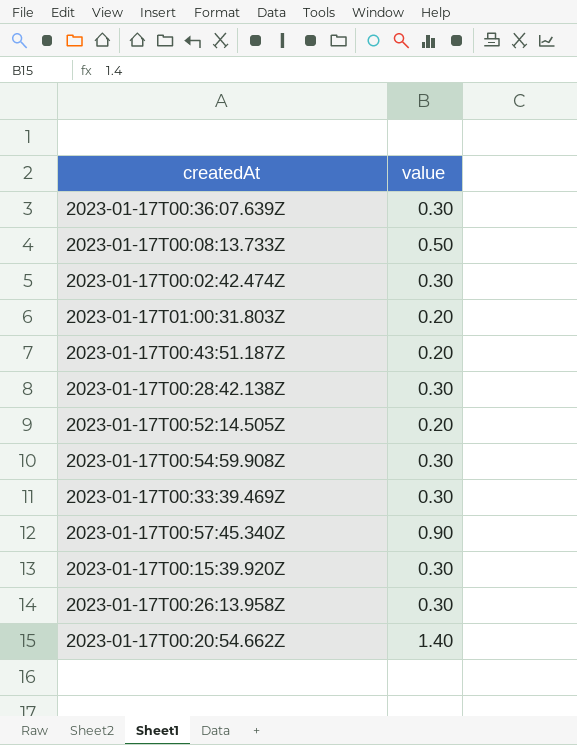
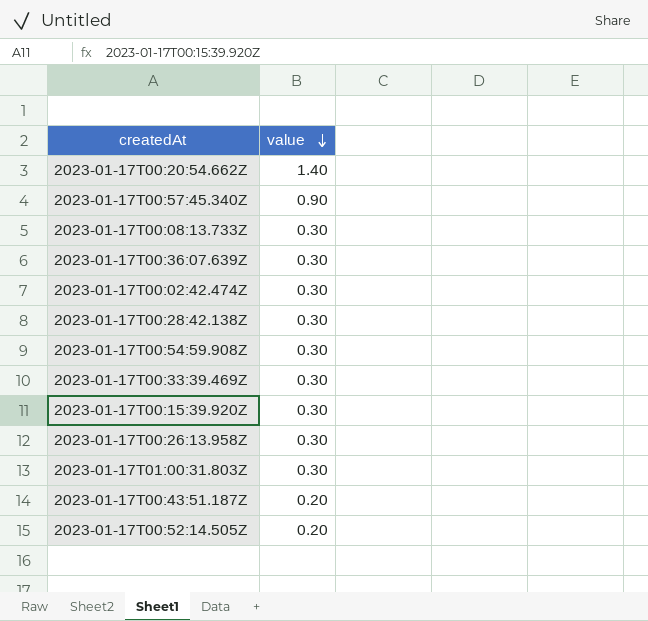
row order: none -> value descending
2023-01-17T00:08:13.733Z | value: 0.50 -> 0.30
2023-01-17T01:00:31.803Z | value: 0.20 -> 0.30

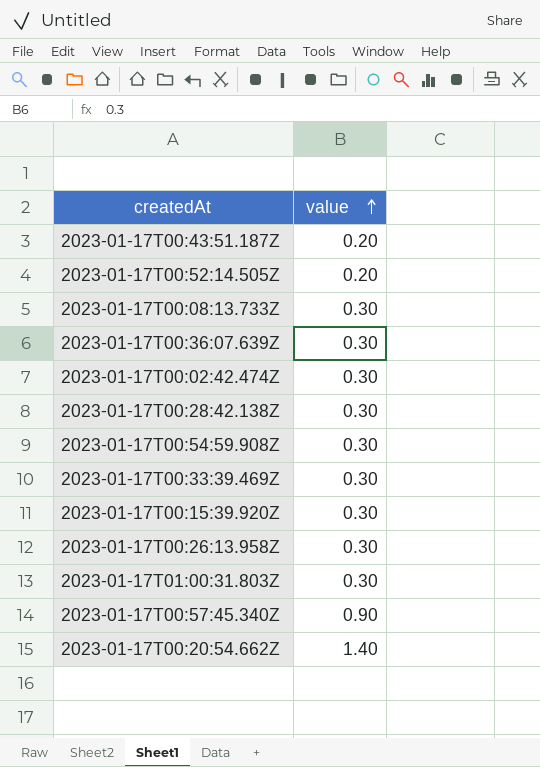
row order: value descending -> value ascending

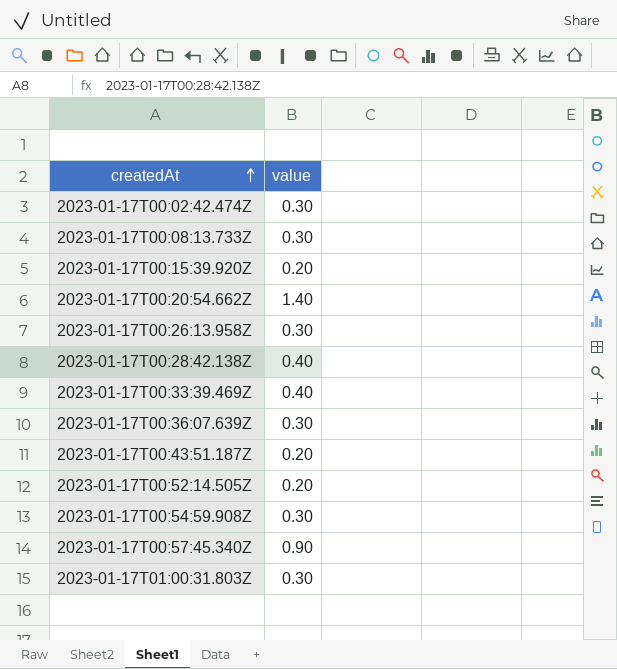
row order: value ascending -> createdAt ascending
2023-01-17T00:15:39.920Z | value: 0.30 -> 0.20
2023-01-17T00:28:42.138Z | value: 0.30 -> 0.40
2023-01-17T00:33:39.469Z | value: 0.30 -> 0.40

